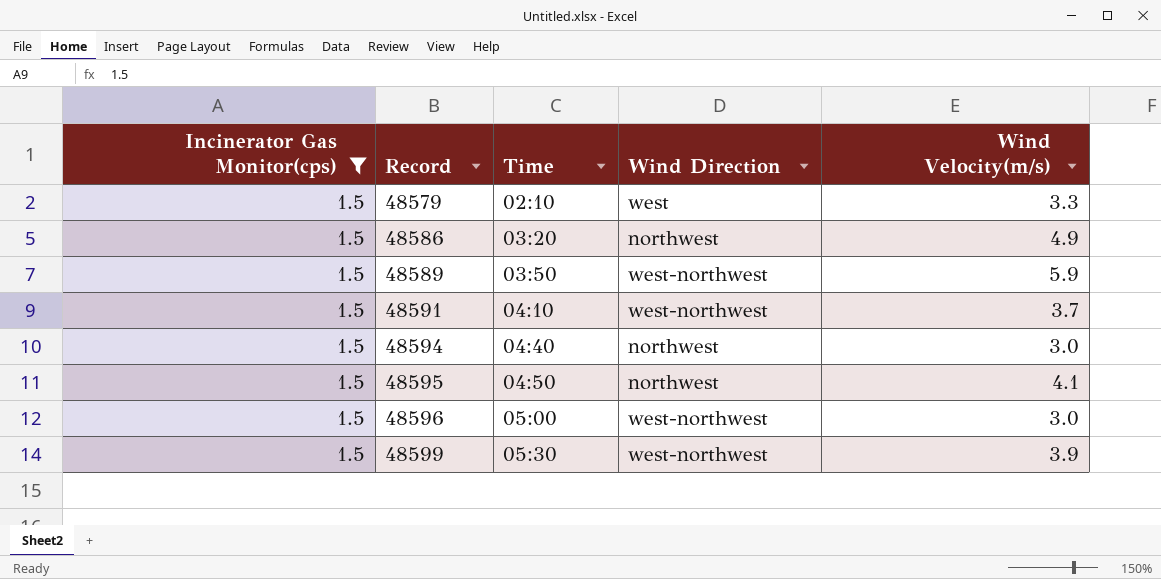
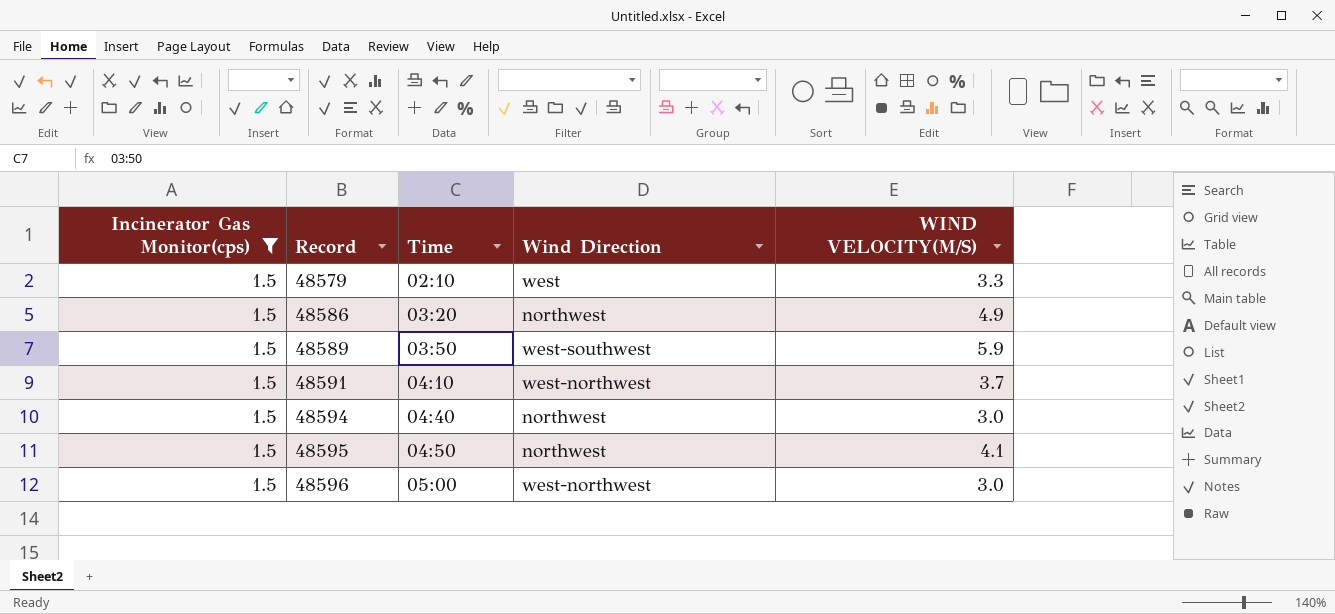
column name: Wind Velocity(m/s) -> WIND VELOCITY(M/S)
row 48599: 1.5 | 05:30 | west-northwest | 3.9 -> none
48589 | Wind Direction: west-northwest -> west-southwest

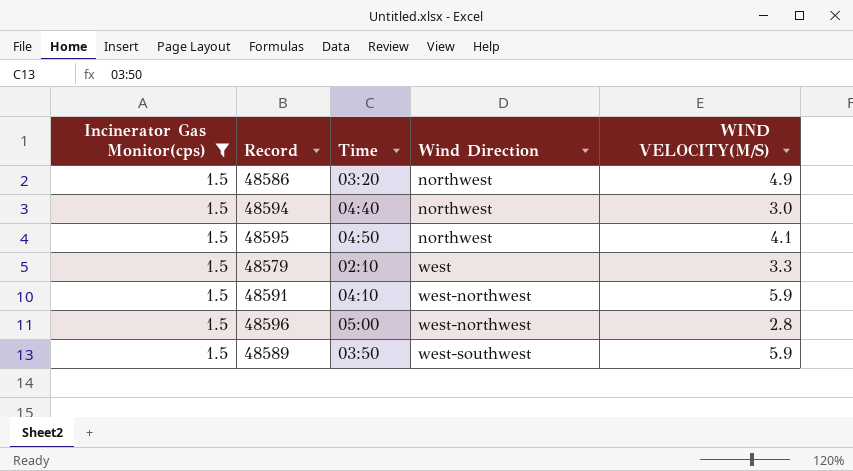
row order: Record ascending -> Wind Direction ascending
48591 | WIND VELOCITY(M/S): 3.7 -> 5.9
48596 | WIND VELOCITY(M/S): 3.0 -> 2.8

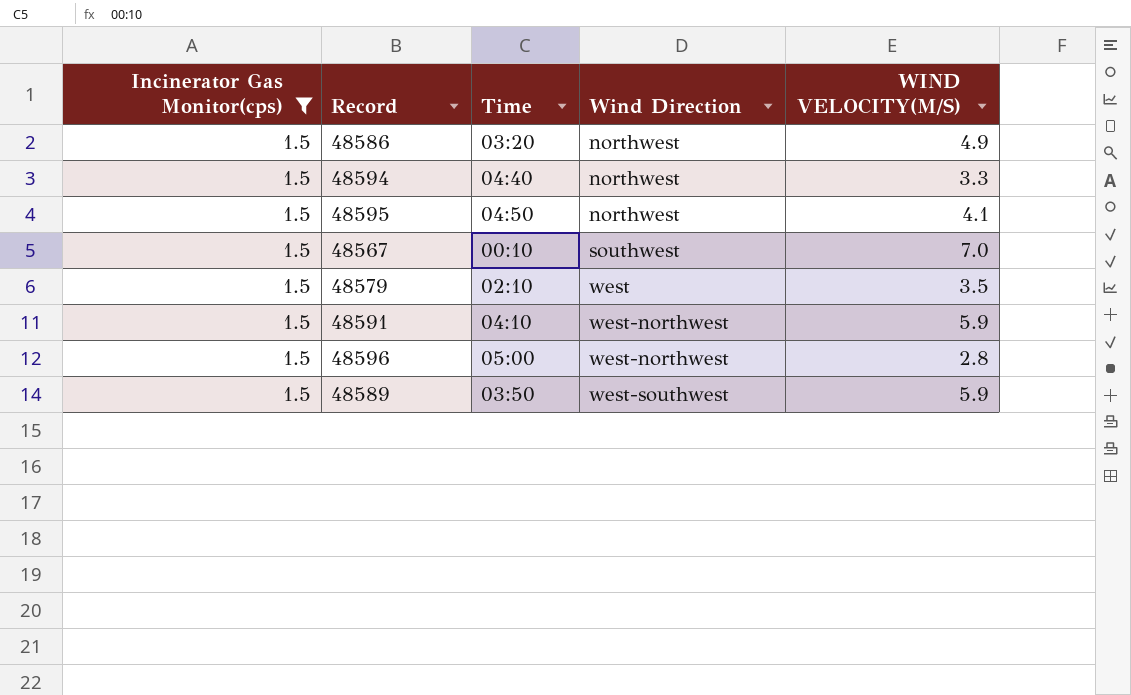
48594 | WIND VELOCITY(M/S): 3.0 -> 3.3
row 48567: none -> 1.5 | 00:10 | southwest | 7.0
48579 | WIND VELOCITY(M/S): 3.3 -> 3.5

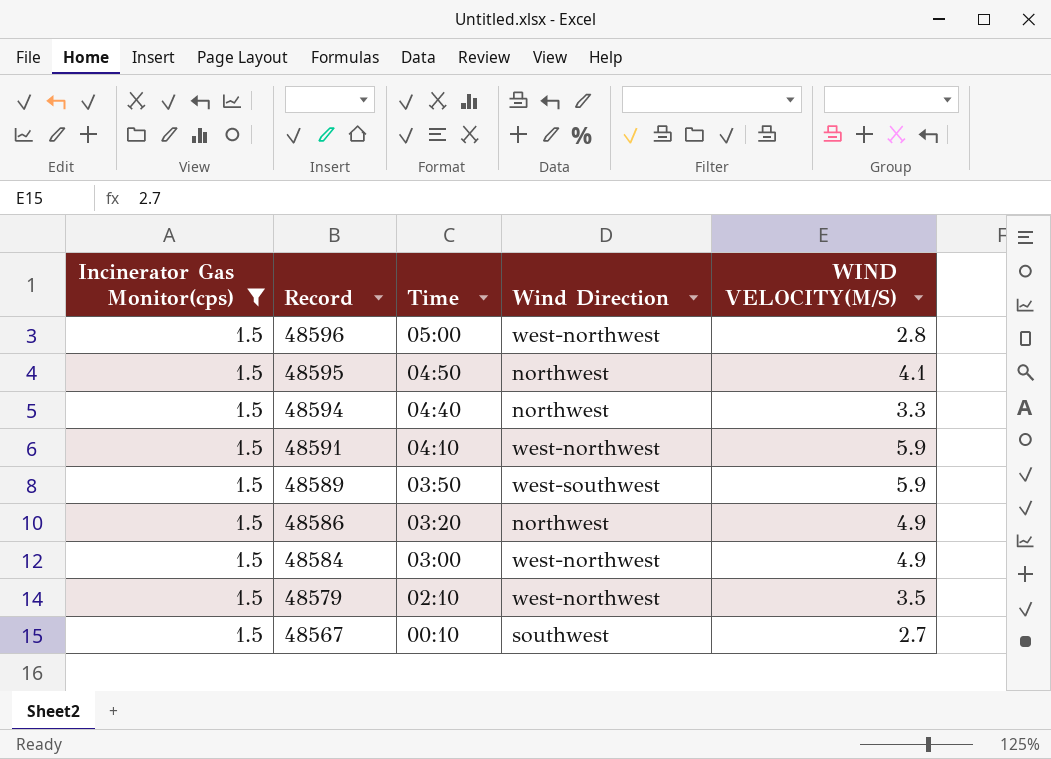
row order: Wind Direction ascending -> Record descending
row 48584: none -> 1.5 | 03:00 | west-northwest | 4.9
48579 | Wind Direction: west -> west-northwest
48567 | WIND VELOCITY(M/S): 7.0 -> 2.7

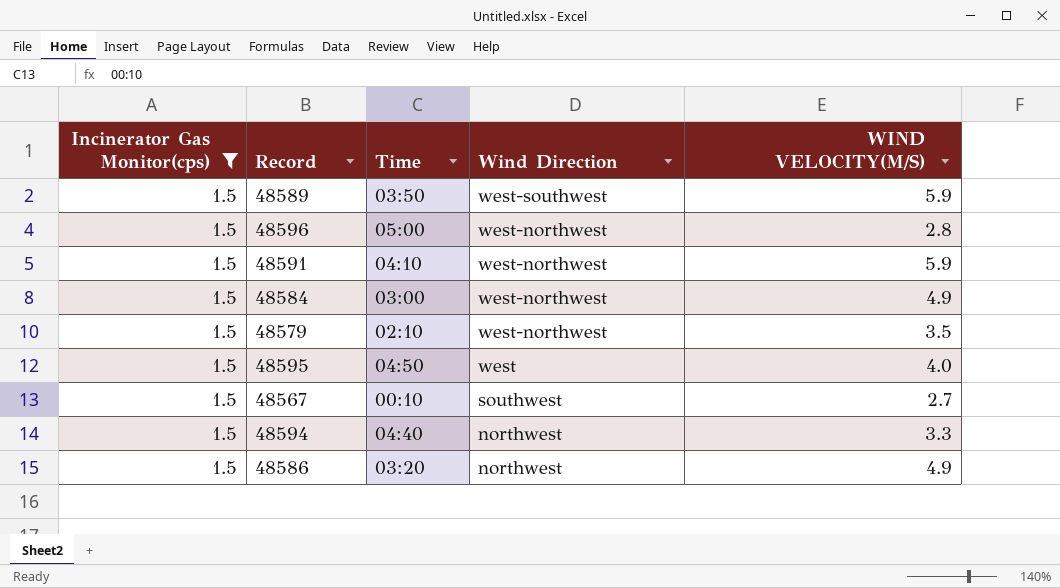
row order: Record descending -> Wind Direction descending
48595 | Wind Direction: northwest -> west
48595 | WIND VELOCITY(M/S): 4.1 -> 4.0

